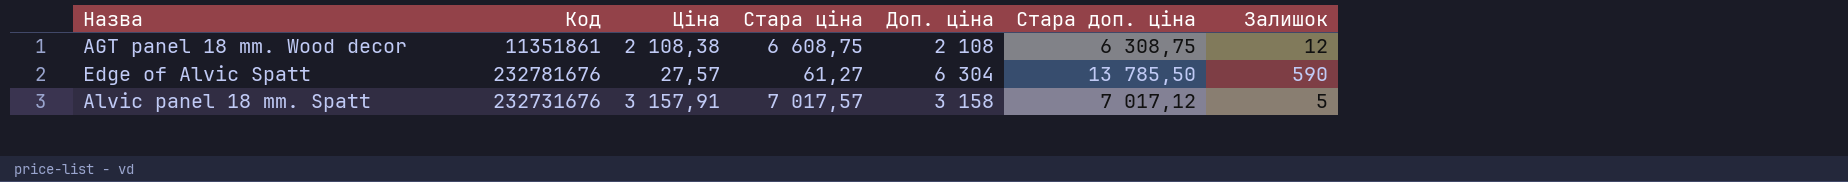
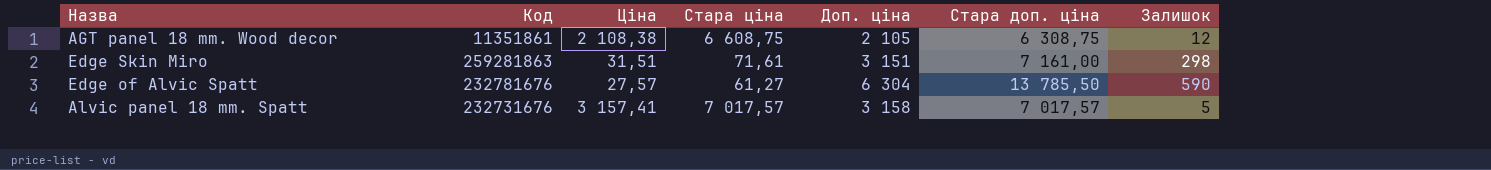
AGT panel 18 mm. Wood decor | Доп. ціна: 2 108 -> 2 105
row Edge Skin Miro: none -> 259281863 | 31,51 | 71,61 | 3 151 | 7 161,00 | 298
Alvic panel 18 mm. Spatt | Ціна: 3 157,91 -> 3 157,41
Alvic panel 18 mm. Spatt | Стара доп. ціна: 7 017,12 -> 7 017,57

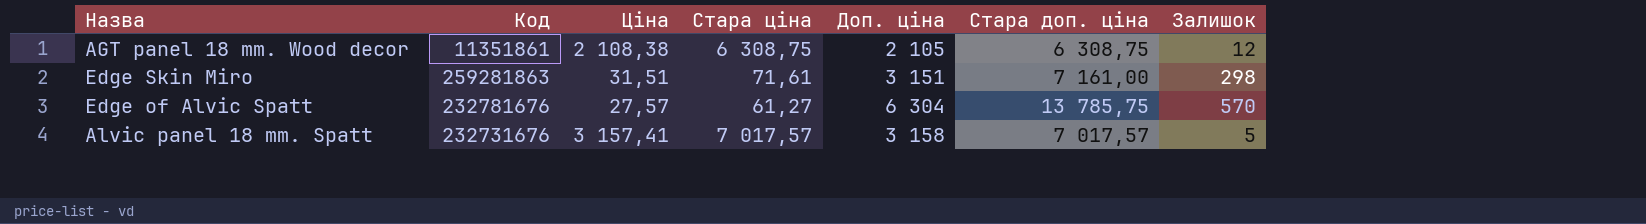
AGT panel 18 mm. Wood decor | Стара ціна: 6 608,75 -> 6 308,75
Edge of Alvic Spatt | Стара доп. ціна: 13 785,50 -> 13 785,75
Edge of Alvic Spatt | Залишок: 590 -> 570

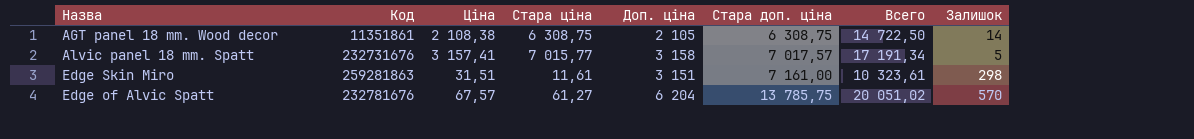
row order: none -> Стара доп. ціна ascending
column Всего | formula: none -> [Стара ціна] + [Доп. ціна] + [Стара доп. ціна]
AGT panel 18 mm. Wood decor | Залишок: 12 -> 14
Alvic panel 18 mm. Spatt | Стара ціна: 7 017,57 -> 7 015,77
Edge Skin Miro | Стара ціна: 71,61 -> 11,61
Edge of Alvic Spatt | Ціна: 27,57 -> 67,57
Edge of Alvic Spatt | Доп. ціна: 6 304 -> 6 204

